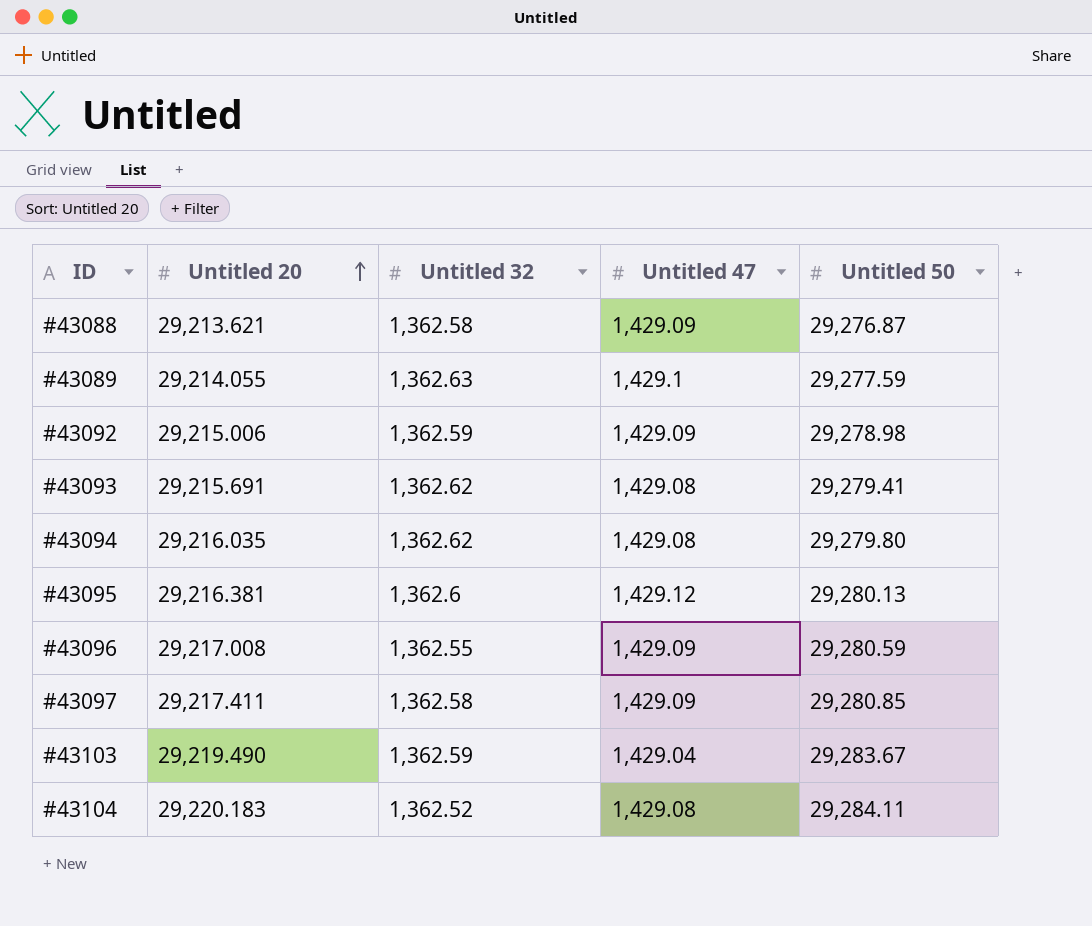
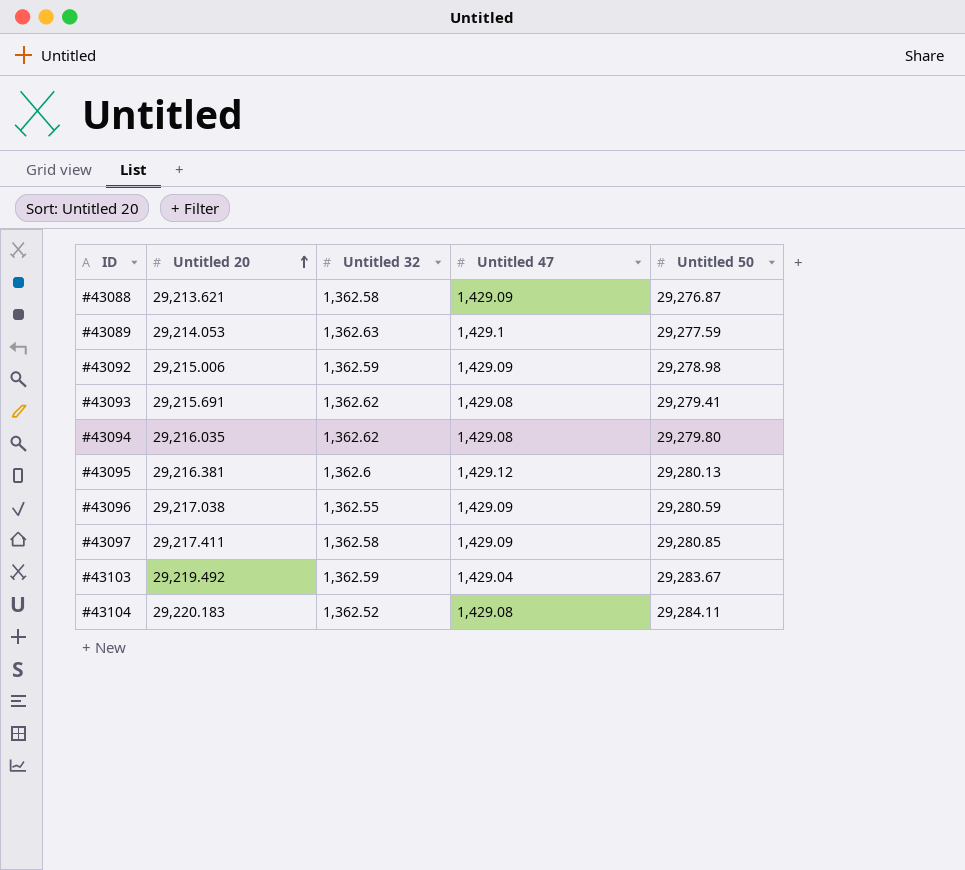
#43089 | Untitled 20: 29,214.055 -> 29,214.053
#43096 | Untitled 20: 29,217.008 -> 29,217.038
#43103 | Untitled 20: 29,219.490 -> 29,219.492

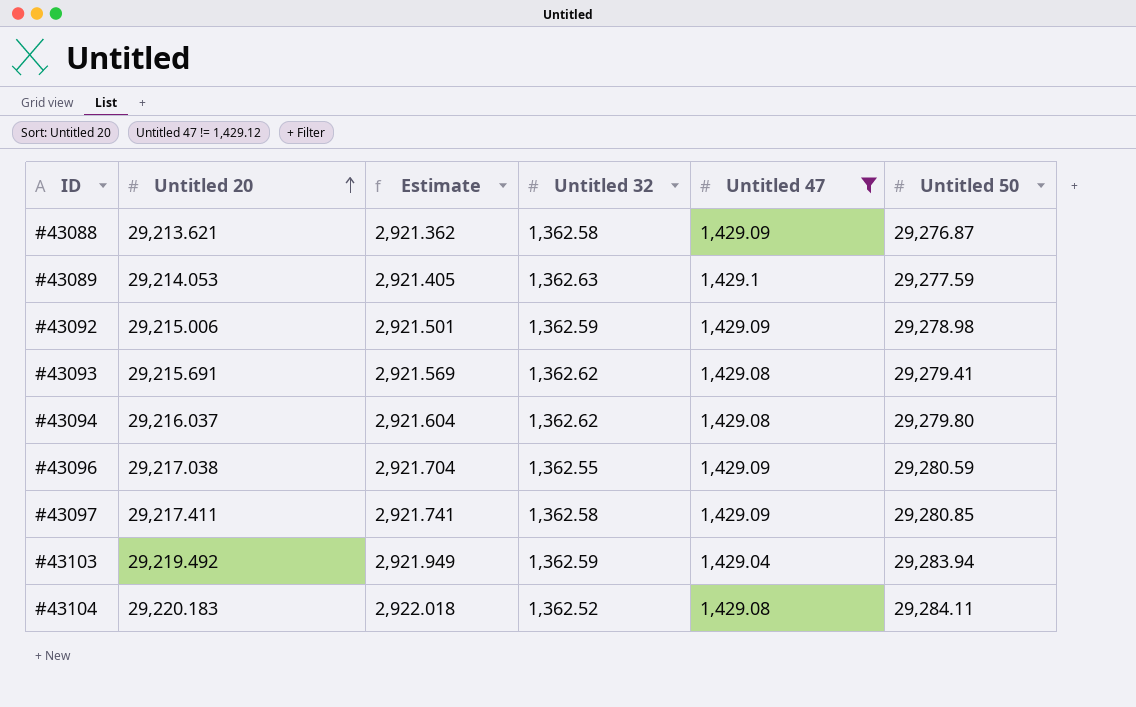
filter: none -> Untitled 47 != 1,429.12
column Estimate | formula: none -> [Untitled 20] * 0.1
#43094 | Untitled 20: 29,216.035 -> 29,216.037
#43103 | Untitled 50: 29,283.67 -> 29,283.94

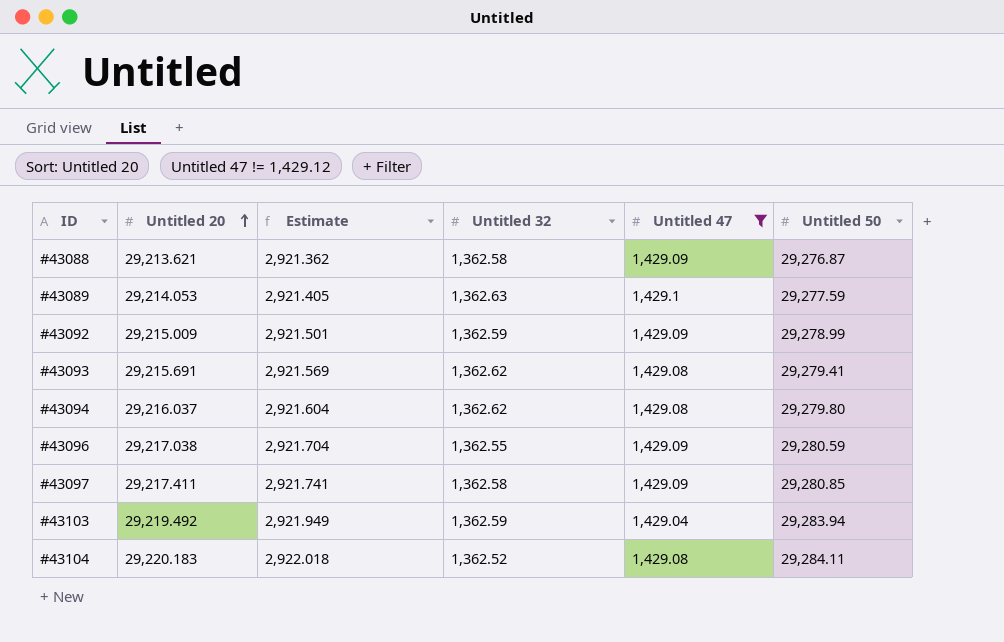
#43092 | Untitled 20: 29,215.006 -> 29,215.009
#43092 | Untitled 50: 29,278.98 -> 29,278.99

